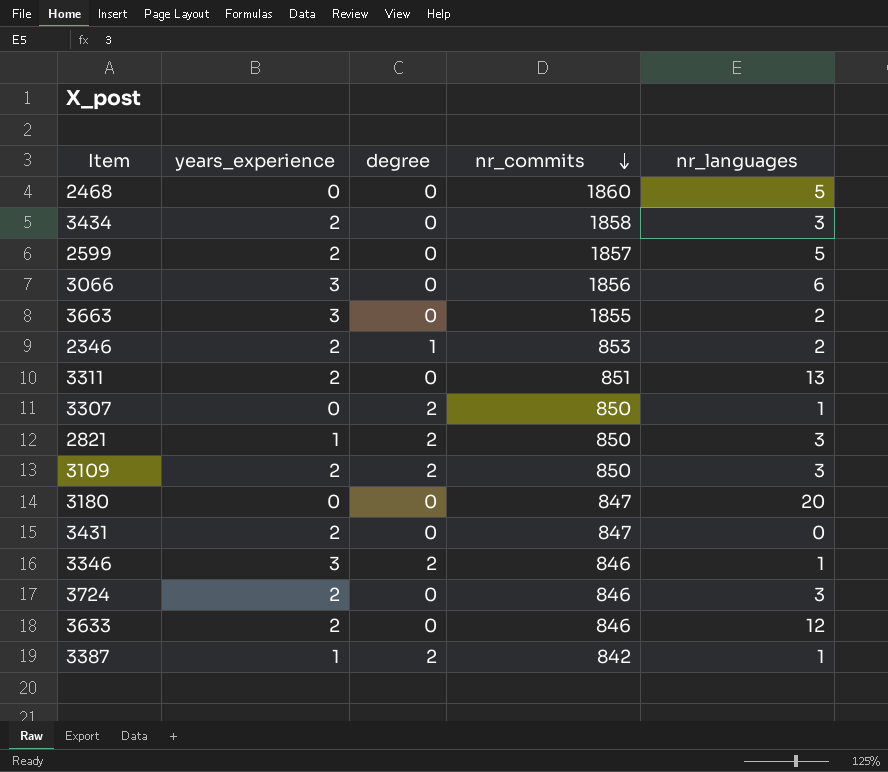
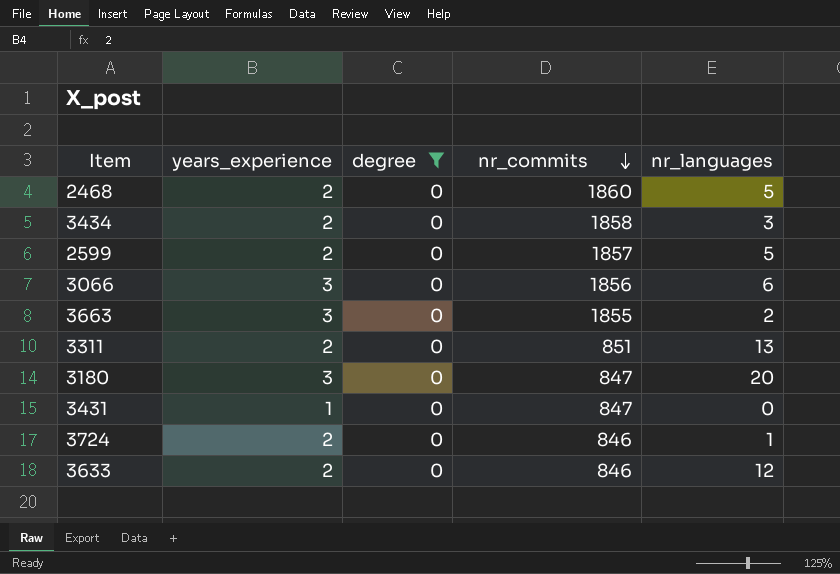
filter: none -> degree = 0
2468 | years_experience: 0 -> 2
3180 | years_experience: 0 -> 3
3431 | years_experience: 2 -> 1
3724 | nr_languages: 3 -> 1

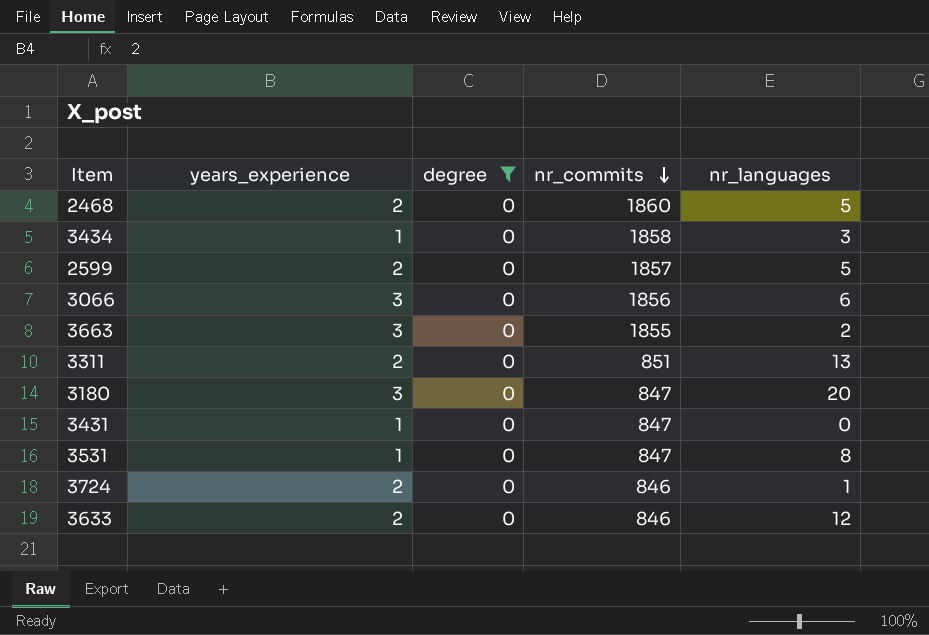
3434 | years_experience: 2 -> 1
row 3531: none -> 1 | 0 | 847 | 8

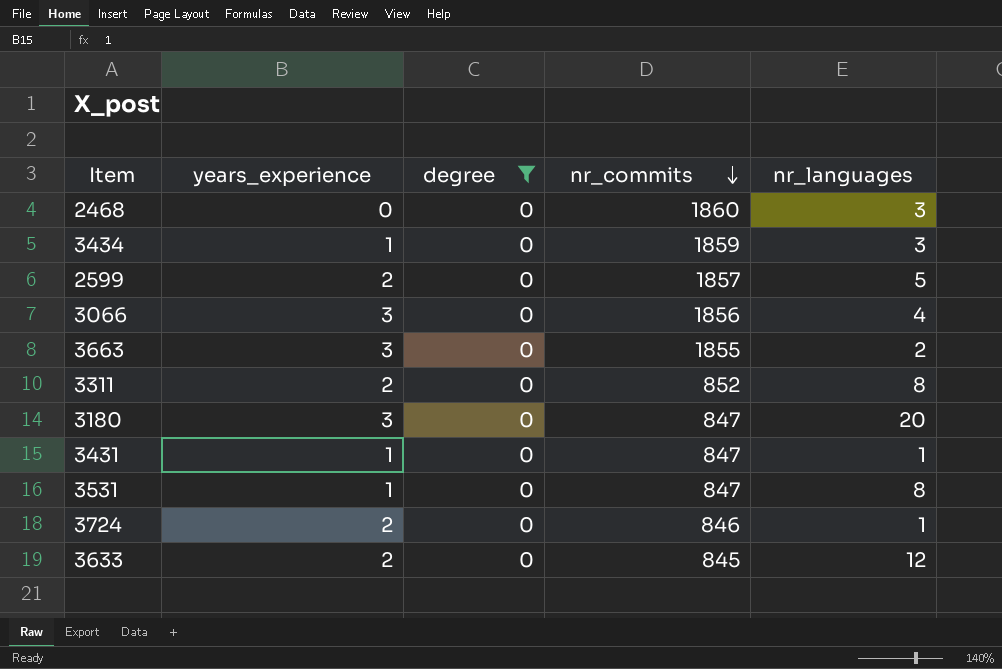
2468 | years_experience: 2 -> 0
2468 | nr_languages: 5 -> 3
3434 | nr_commits: 1858 -> 1859
3066 | nr_languages: 6 -> 4
3311 | nr_commits: 851 -> 852
3311 | nr_languages: 13 -> 8
3431 | nr_languages: 0 -> 1
3633 | nr_commits: 846 -> 845

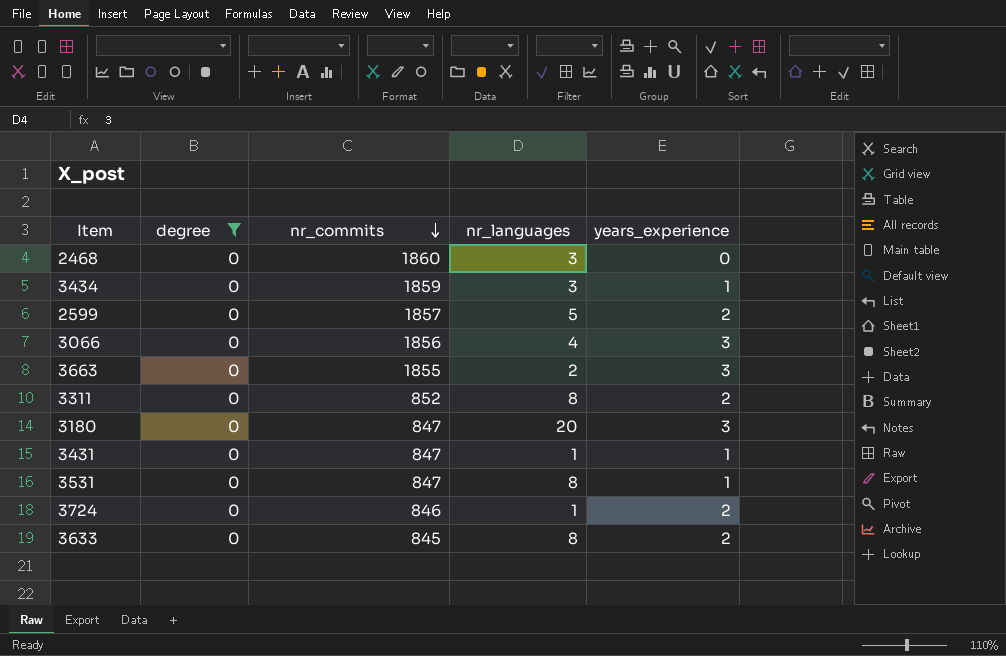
column years_experience | position: 2 -> 5
3633 | nr_languages: 12 -> 8

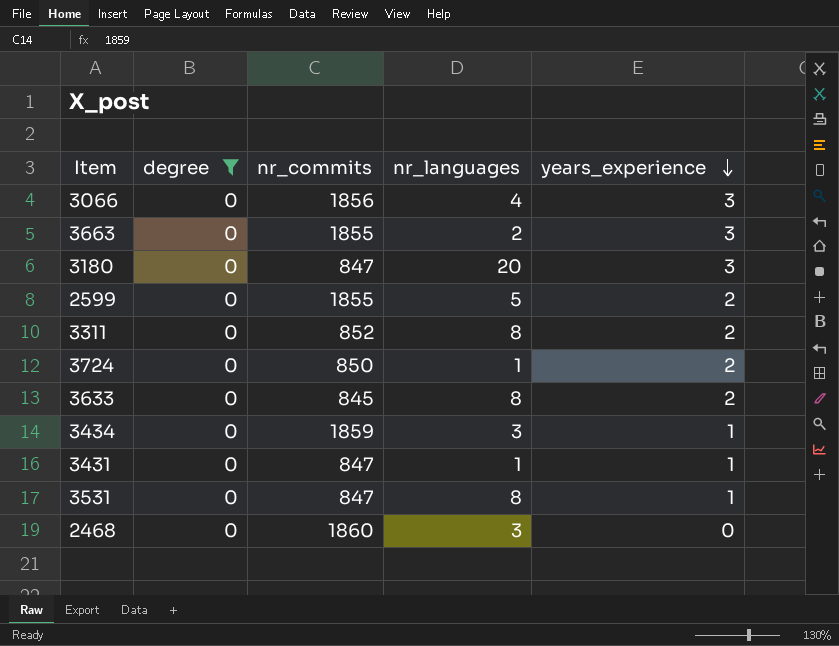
row order: nr_commits descending -> years_experience descending
2599 | nr_commits: 1857 -> 1855
3724 | nr_commits: 846 -> 850

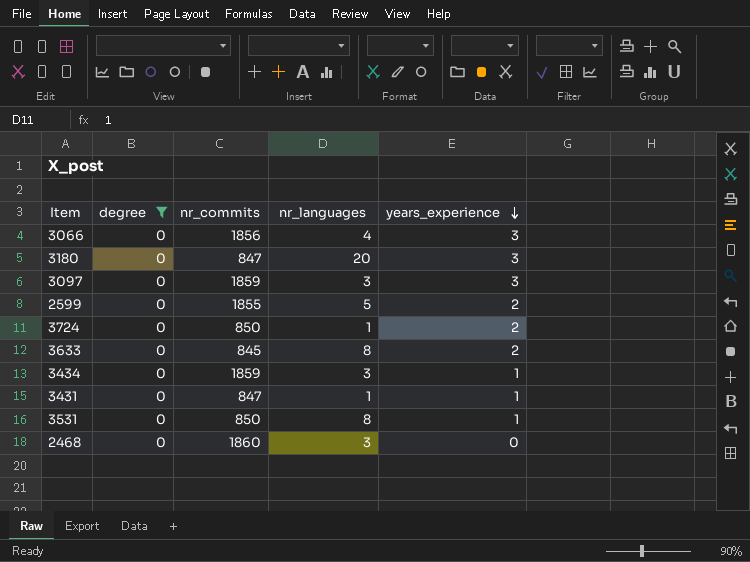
row 3663: 0 | 1855 | 2 | 3 -> none
row 3311: 0 | 852 | 8 | 2 -> none
row 3097: none -> 0 | 1859 | 3 | 3
3531 | nr_commits: 847 -> 850

